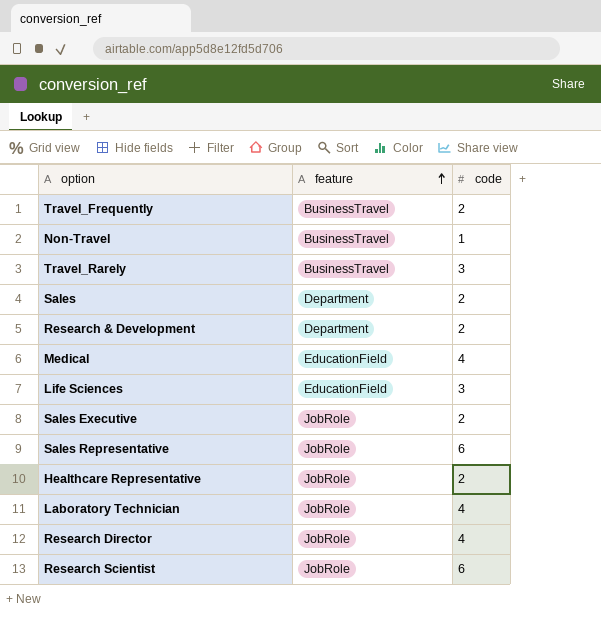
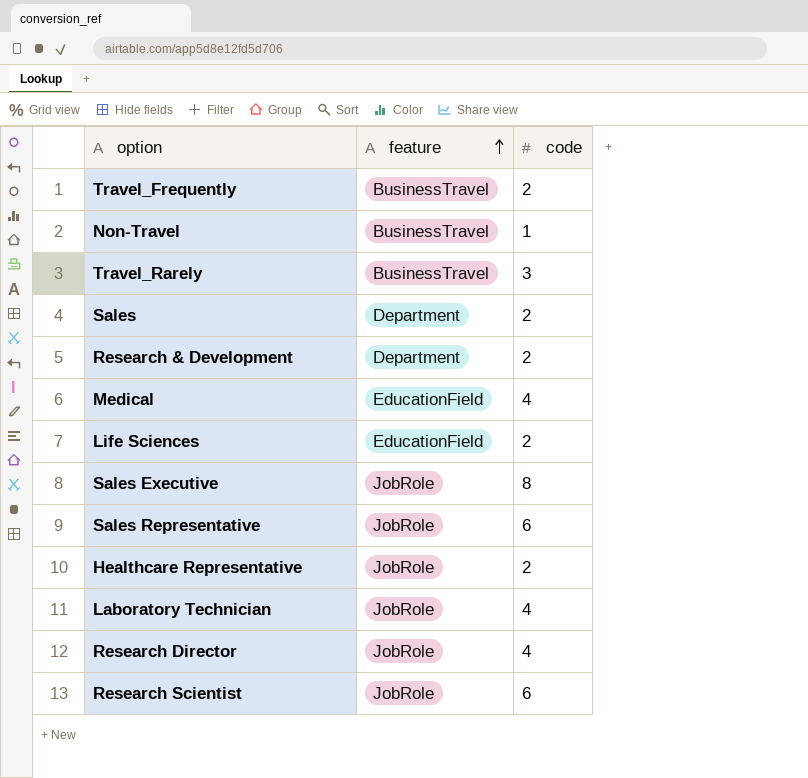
Life Sciences | code: 3 -> 2
Sales Executive | code: 2 -> 8

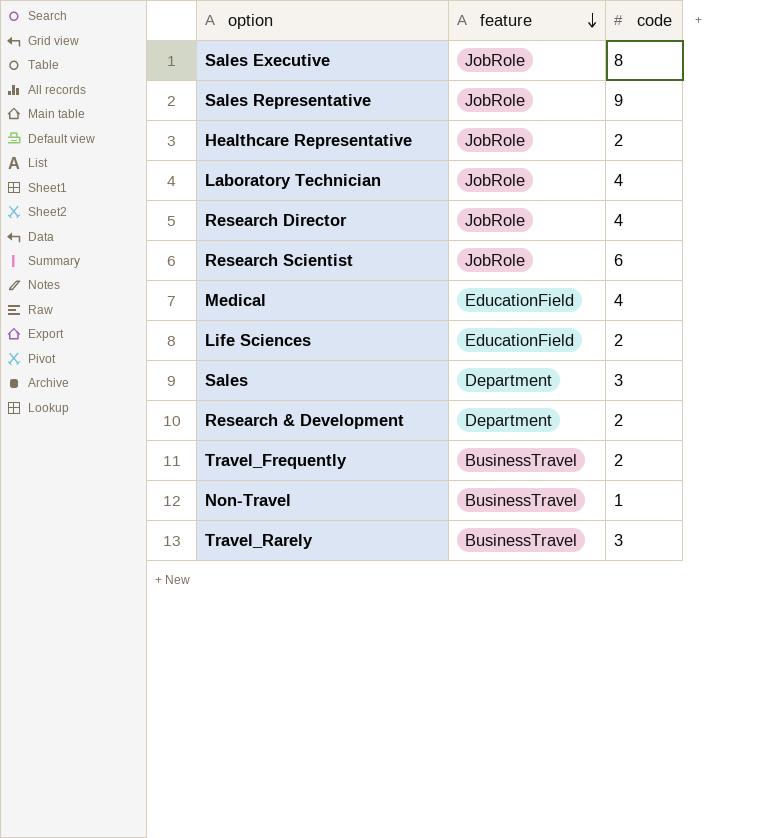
row order: feature ascending -> feature descending
Sales Representative | code: 6 -> 9
Sales | code: 2 -> 3

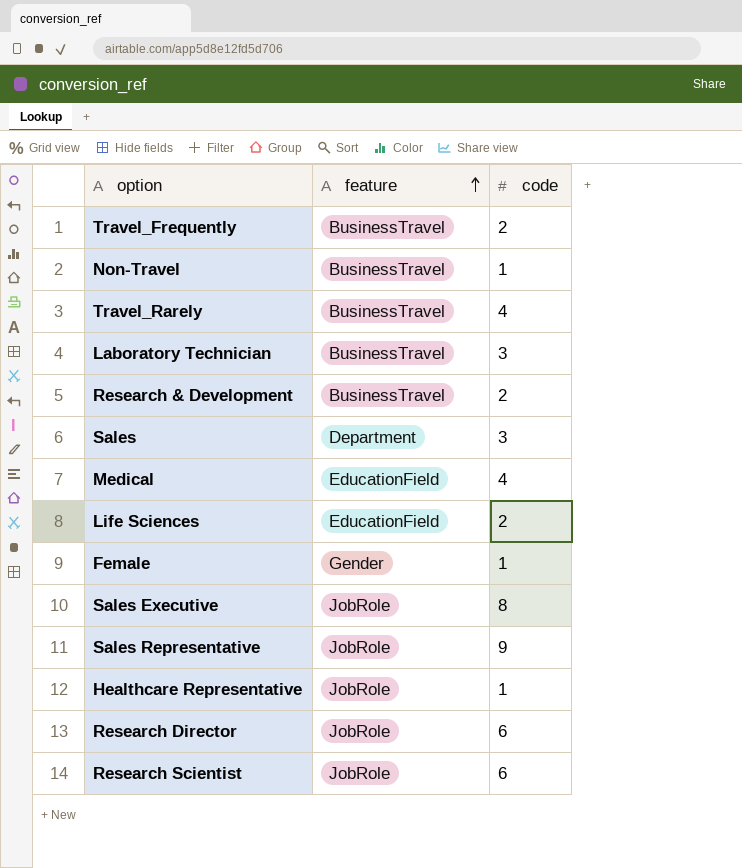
row order: feature descending -> feature ascending
Travel_Rarely | code: 3 -> 4
Laboratory Technician | feature: JobRole -> BusinessTravel
Laboratory Technician | code: 4 -> 3
Research & Development | feature: Department -> BusinessTravel
row Female: none -> Gender | 1
Healthcare Representative | code: 2 -> 1
Research Director | code: 4 -> 6

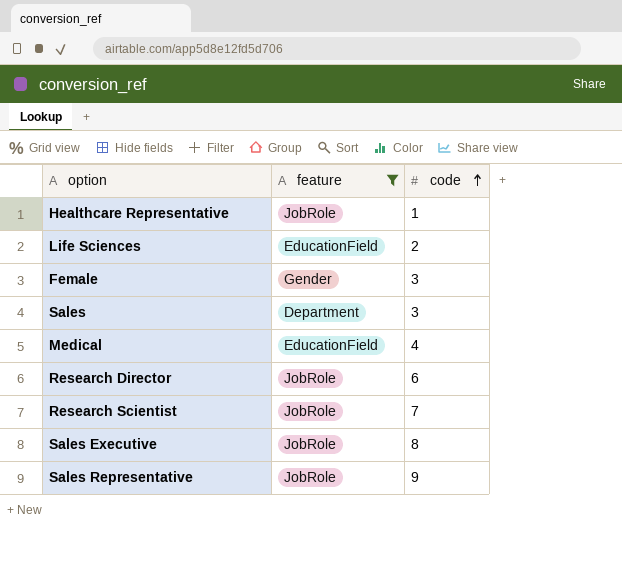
filter: none -> feature != BusinessTravel
row order: feature ascending -> code ascending
Female | code: 1 -> 3
Research Scientist | code: 6 -> 7

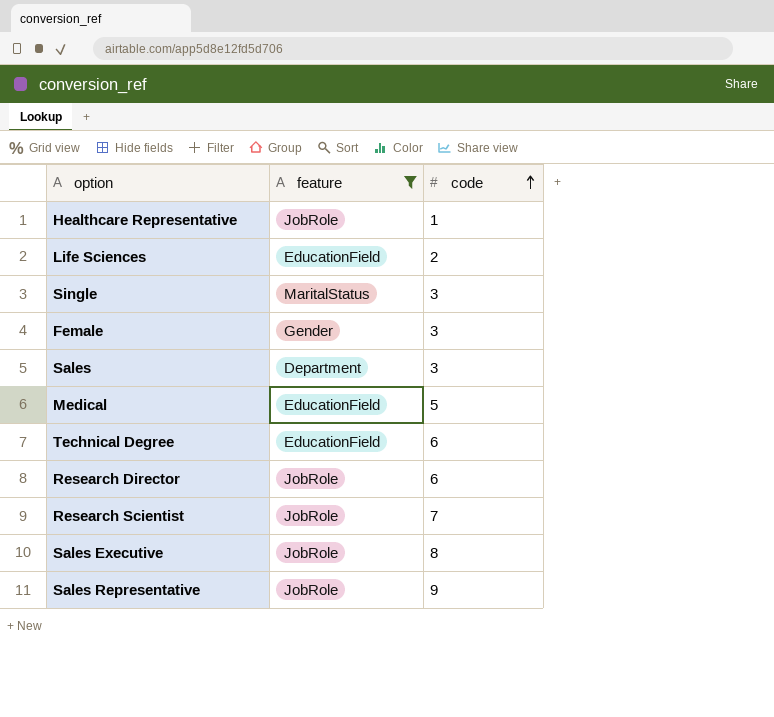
row Single: none -> MaritalStatus | 3
Medical | code: 4 -> 5
row Technical Degree: none -> EducationField | 6

